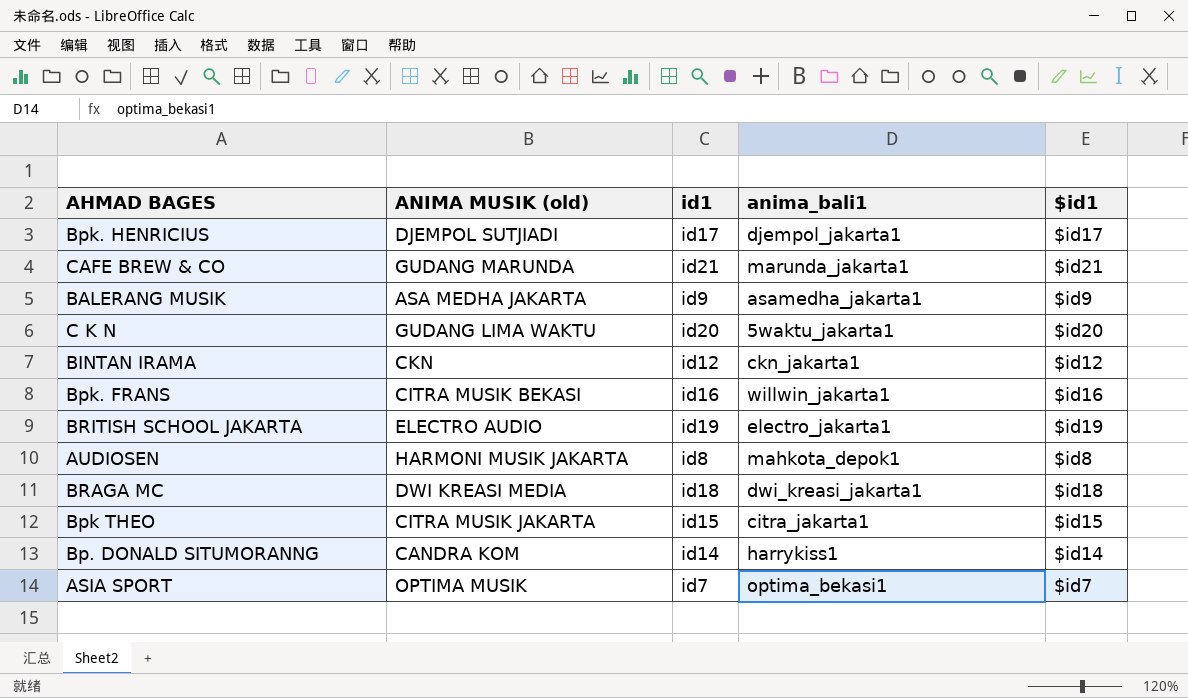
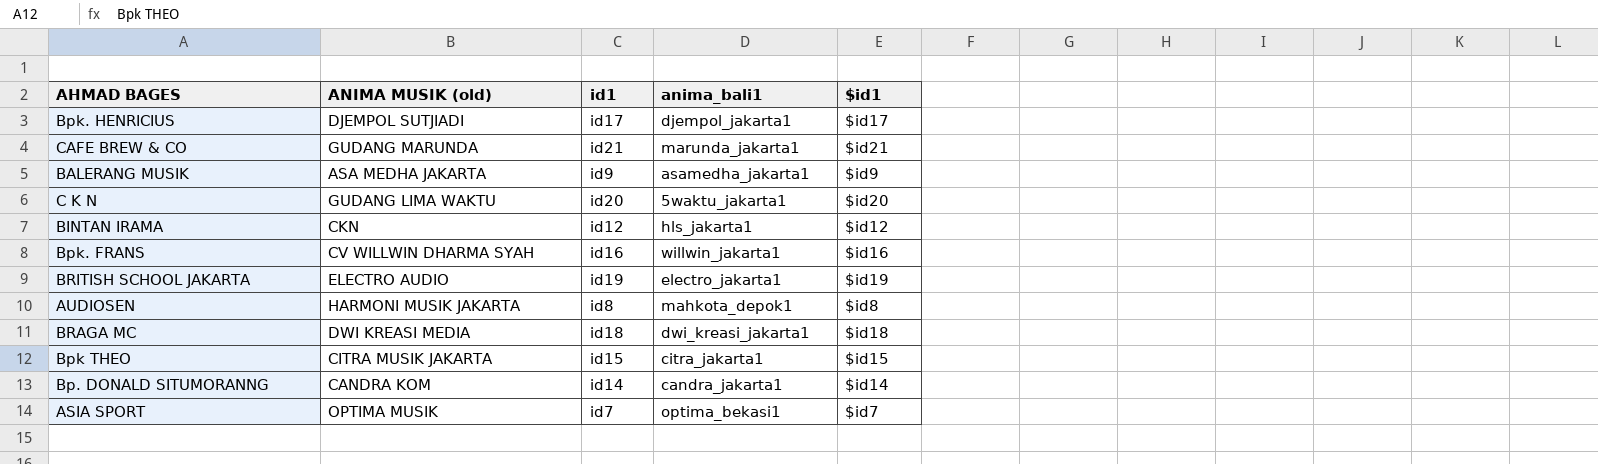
BINTAN IRAMA | anima_bali1: ckn_jakarta1 -> hls_jakarta1
Bpk. FRANS | ANIMA MUSIK (old): CITRA MUSIK BEKASI -> CV WILLWIN DHARMA SYAH
Bp. DONALD SITUMORANNG | anima_bali1: harrykiss1 -> candra_jakarta1

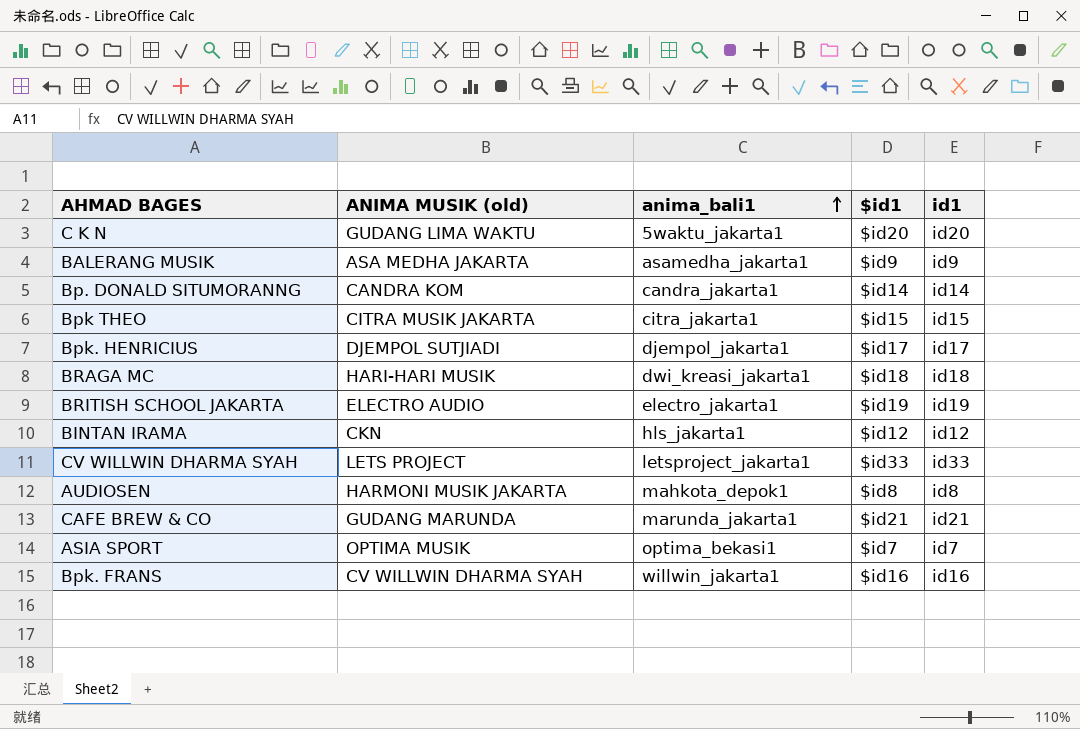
row order: none -> anima_bali1 ascending
column id1 | position: 3 -> 5
BRAGA MC | ANIMA MUSIK (old): DWI KREASI MEDIA -> HARI-HARI MUSIK
row CV WILLWIN DHARMA SYAH: none -> LETS PROJECT | letsproject_jakarta1 | $id33 | id33

